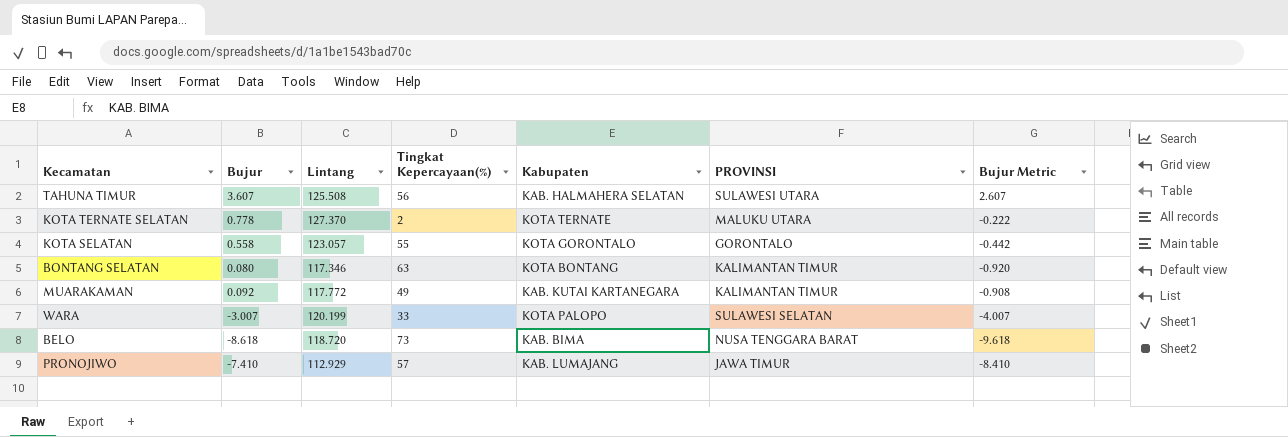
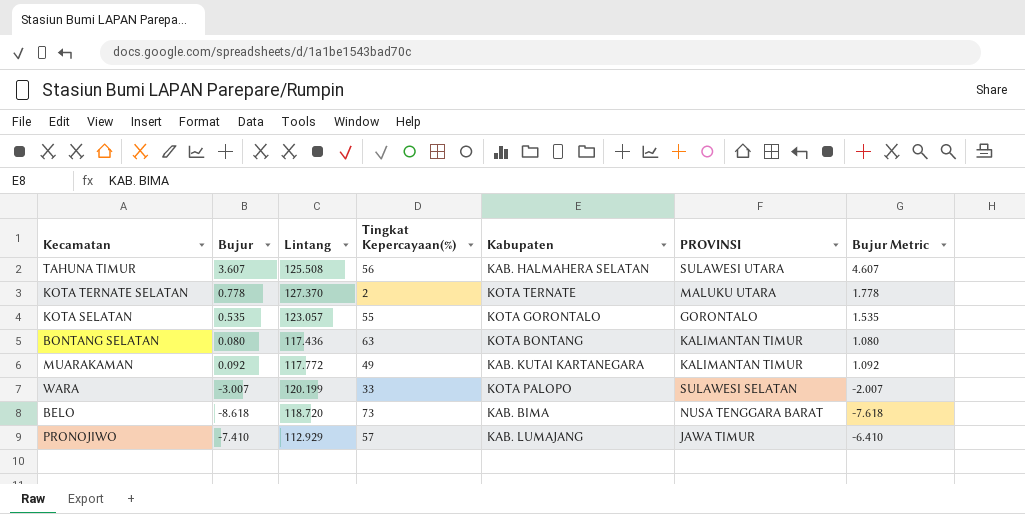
column Bujur Metric | formula: [Bujur] - 1 -> [Bujur] + 1
KOTA SELATAN | Bujur: 0.558 -> 0.535
BONTANG SELATAN | Lintang: 117.346 -> 117.436

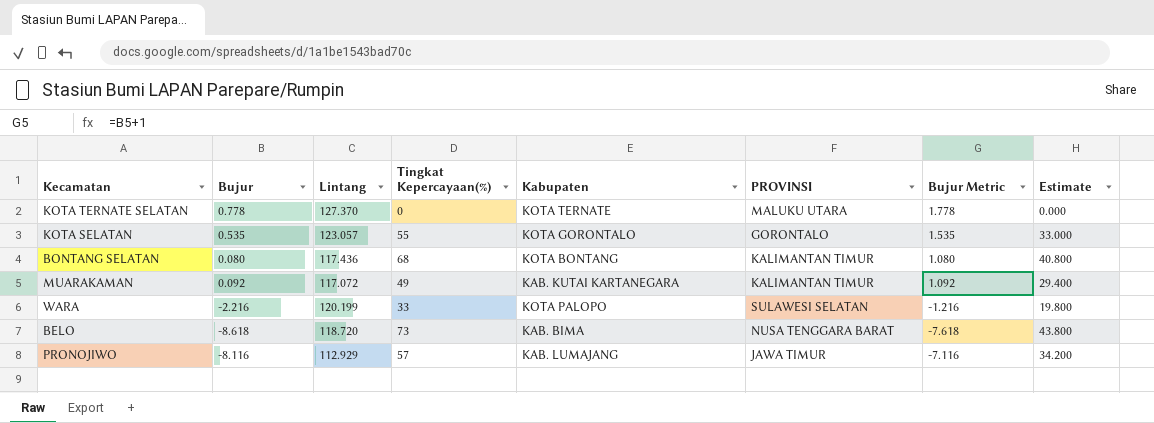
column Estimate | formula: none -> [Tingkat Kepercayaan(%)] * 0.6
row TAHUNA TIMUR: 3.607 | 125.508 | 56 | KAB. HALMAHERA SELATAN | SULAWESI UTARA | 4.607 -> none
KOTA TERNATE SELATAN | Tingkat Kepercayaan(%): 2 -> 0
BONTANG SELATAN | Tingkat Kepercayaan(%): 63 -> 68
MUARAKAMAN | Lintang: 117.772 -> 117.072
WARA | Bujur: -3.007 -> -2.216
WARA | Bujur Metric: -2.007 -> -1.216
PRONOJIWO | Bujur: -7.410 -> -8.116
PRONOJIWO | Bujur Metric: -6.410 -> -7.116

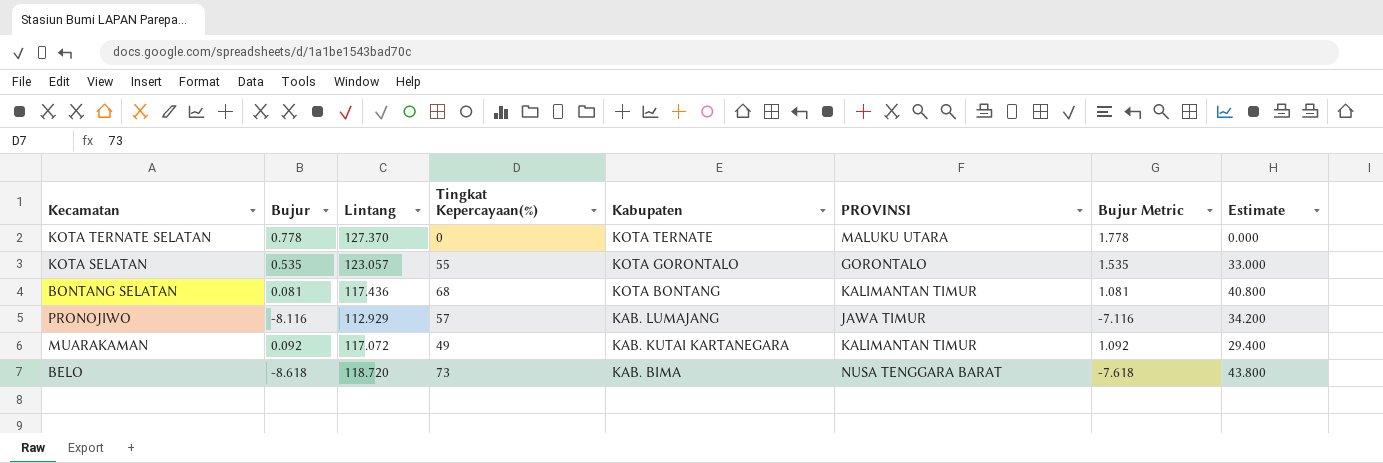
row order: none -> Kabupaten descending
row WARA: -2.216 | 120.199 | 33 | KOTA PALOPO | SULAWESI SELATAN | -1.216 | 19.800 -> none
BONTANG SELATAN | Bujur: 0.080 -> 0.081
BONTANG SELATAN | Bujur Metric: 1.080 -> 1.081

